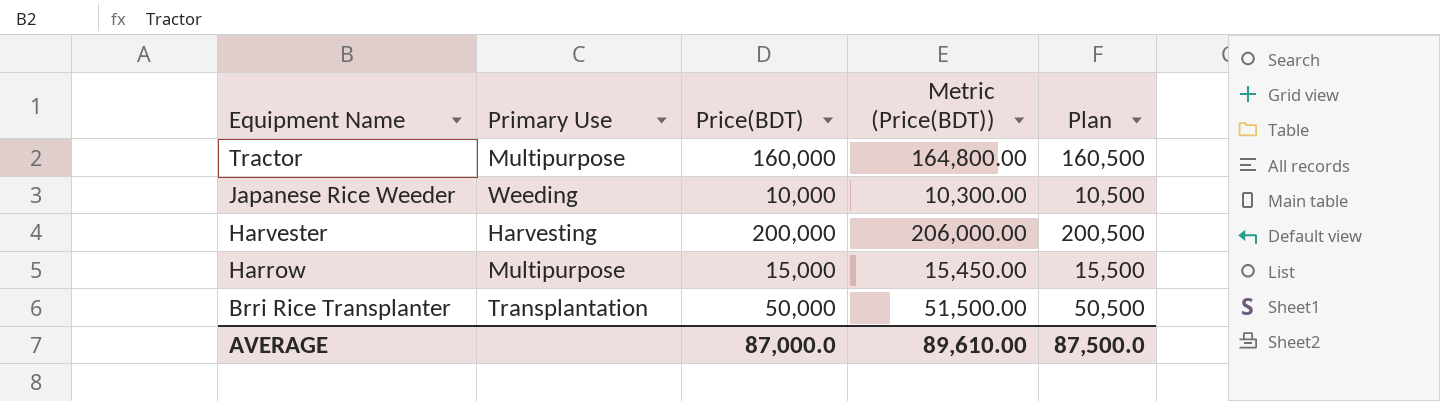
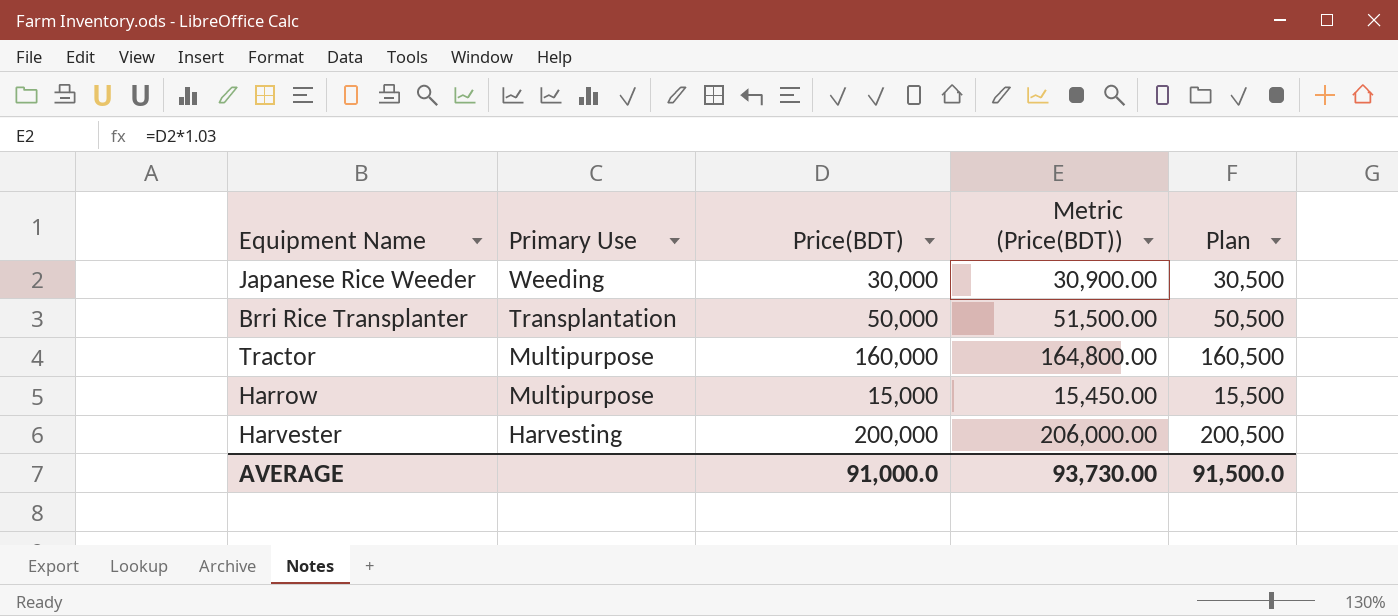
row order: Equipment Name descending -> Primary Use descending
Japanese Rice Weeder | Price(BDT): 10,000 -> 30,000
Japanese Rice Weeder | Metric (Price(BDT)): 10,300.00 -> 30,900.00
Japanese Rice Weeder | Plan: 10,500 -> 30,500
AVERAGE | Price(BDT): 87,000.0 -> 91,000.0
AVERAGE | Metric (Price(BDT)): 89,610.00 -> 93,730.00
AVERAGE | Plan: 87,500.0 -> 91,500.0

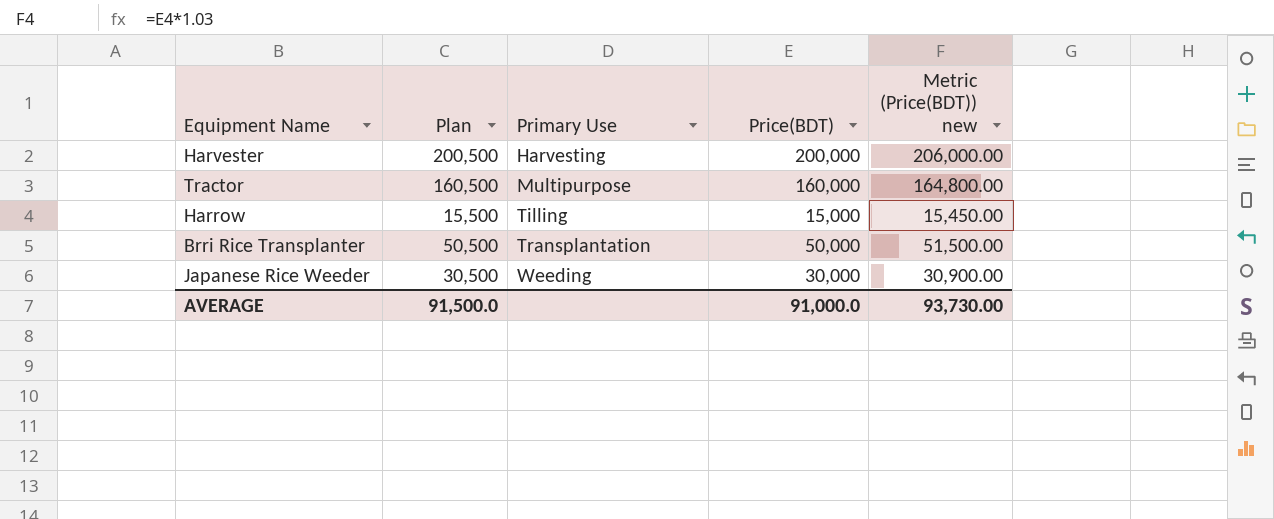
row order: Primary Use descending -> Primary Use ascending
column Plan | position: 5 -> 2
column name: Metric (Price(BDT)) -> Metric (Price(BDT)) new
Harrow | Primary Use: Multipurpose -> Tilling

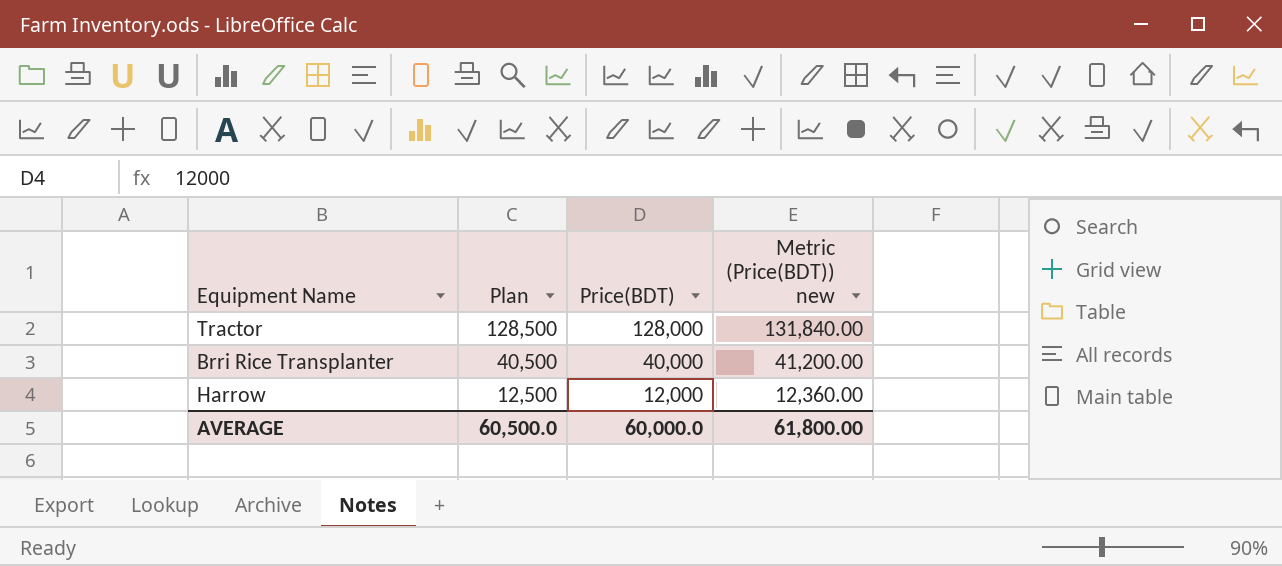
row order: Primary Use ascending -> Plan descending
column Primary Use | position: 3 -> none
row Harvester: 200,500 | Harvesting | 200,000 | 206,000.00 -> none
row Japanese Rice Weeder: 30,500 | Weeding | 30,000 | 30,900.00 -> none
Tractor | Plan: 160,500 -> 128,500
Tractor | Price(BDT): 160,000 -> 128,000
Tractor | Metric (Price(BDT)) new: 164,800.00 -> 131,840.00
Brri Rice Transplanter | Plan: 50,500 -> 40,500
Brri Rice Transplanter | Price(BDT): 50,000 -> 40,000
Brri Rice Transplanter | Metric (Price(BDT)) new: 51,500.00 -> 41,200.00
Harrow | Plan: 15,500 -> 12,500
Harrow | Price(BDT): 15,000 -> 12,000
Harrow | Metric (Price(BDT)) new: 15,450.00 -> 12,360.00
AVERAGE | Plan: 91,500.0 -> 60,500.0
AVERAGE | Price(BDT): 91,000.0 -> 60,000.0
AVERAGE | Metric (Price(BDT)) new: 93,730.00 -> 61,800.00

